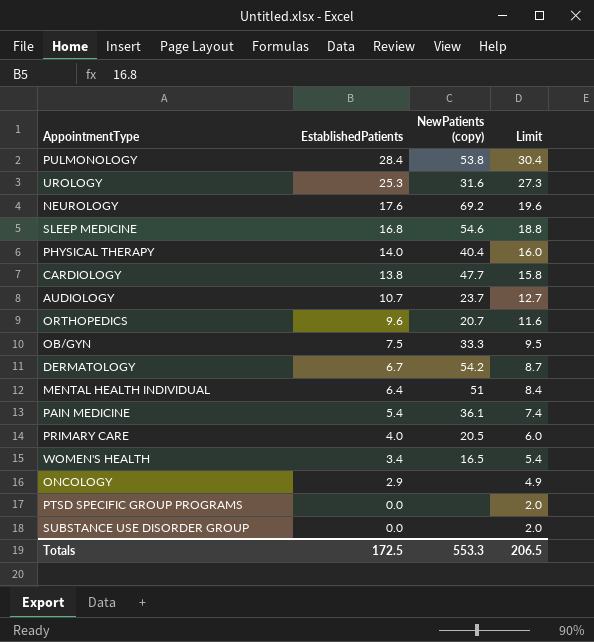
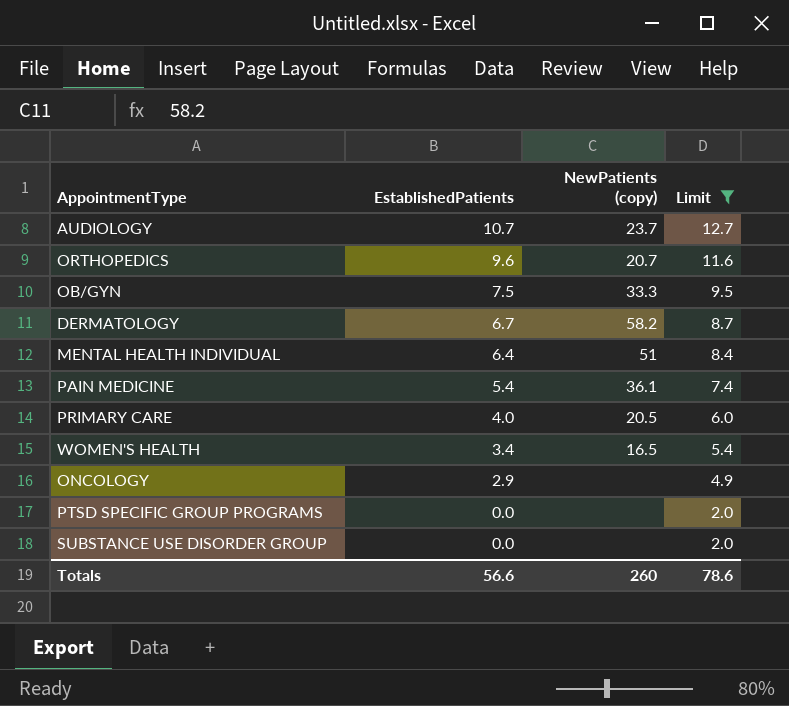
filter: none -> Limit <= 12.7
DERMATOLOGY | NewPatients (copy): 54.2 -> 58.2
Totals | EstablishedPatients: 172.5 -> 56.6
Totals | NewPatients (copy): 553.3 -> 260
Totals | Limit: 206.5 -> 78.6

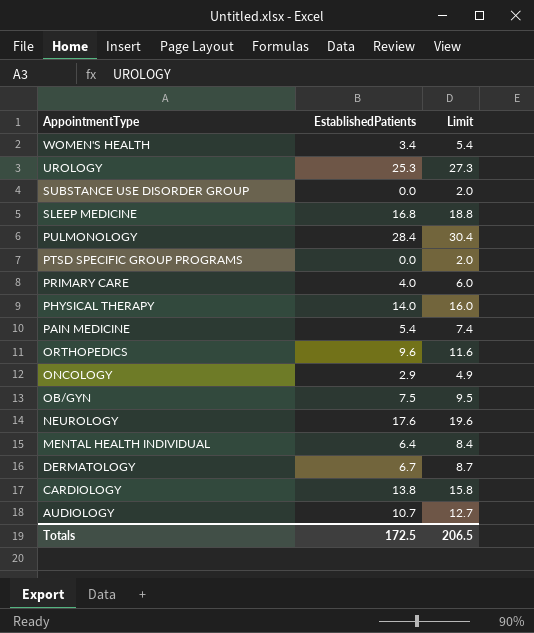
filter: Limit <= 12.7 -> none
row order: EstablishedPatients descending -> AppointmentType descending
column NewPatients (copy) | position: 3 -> none
Totals | EstablishedPatients: 56.6 -> 172.5
Totals | Limit: 78.6 -> 206.5

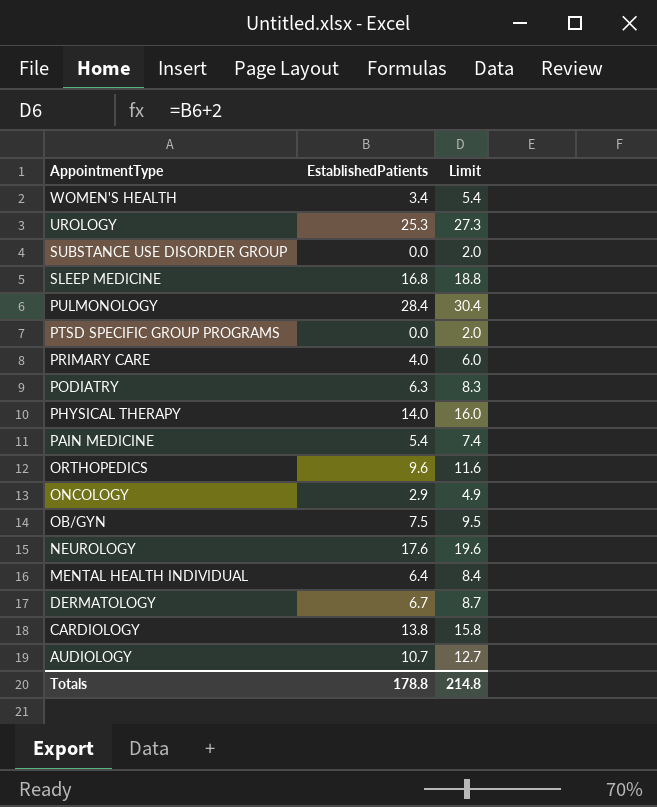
row PODIATRY: none -> 6.3 | 8.3
Totals | EstablishedPatients: 172.5 -> 178.8
Totals | Limit: 206.5 -> 214.8

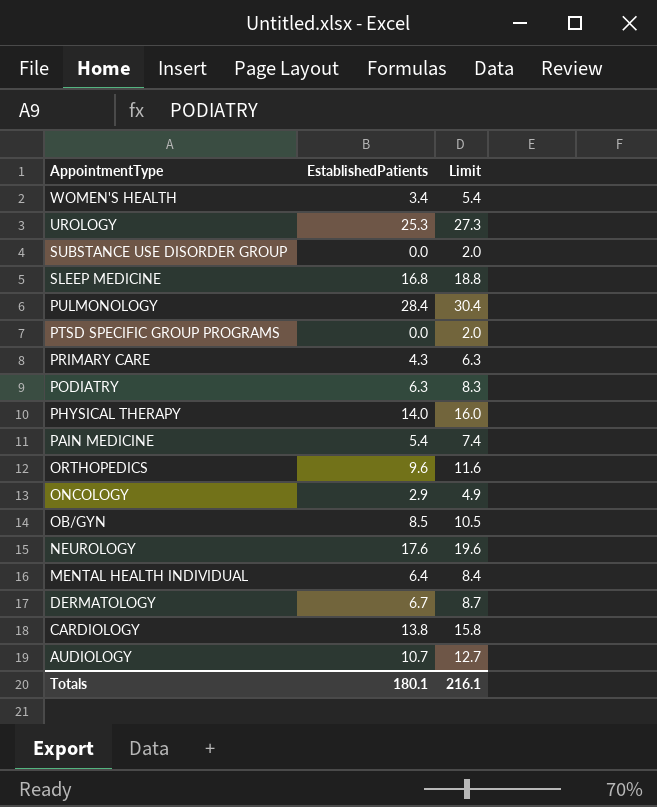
PRIMARY CARE | EstablishedPatients: 4.0 -> 4.3
PRIMARY CARE | Limit: 6.0 -> 6.3
OB/GYN | EstablishedPatients: 7.5 -> 8.5
OB/GYN | Limit: 9.5 -> 10.5
Totals | EstablishedPatients: 178.8 -> 180.1
Totals | Limit: 214.8 -> 216.1

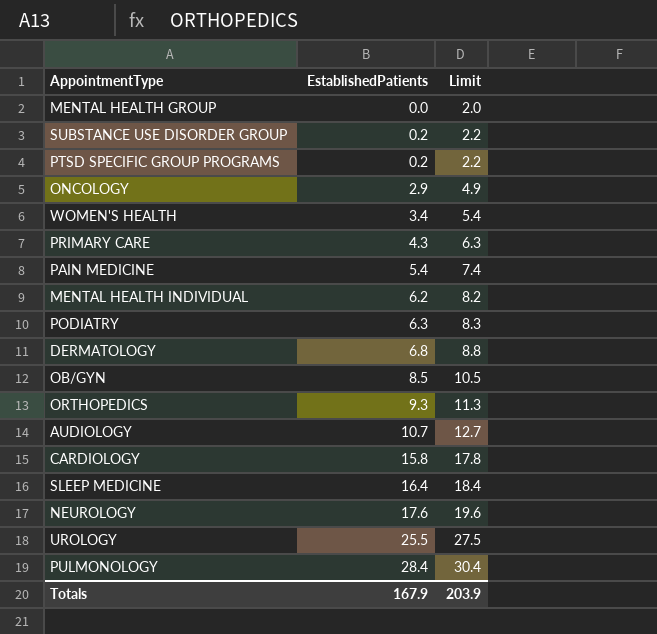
row order: AppointmentType descending -> EstablishedPatients ascending
row PHYSICAL THERAPY: 14.0 | 16.0 -> none
row MENTAL HEALTH GROUP: none -> 0.0 | 2.0
SUBSTANCE USE DISORDER GROUP | EstablishedPatients: 0.0 -> 0.2
SUBSTANCE USE DISORDER GROUP | Limit: 2.0 -> 2.2
PTSD SPECIFIC GROUP PROGRAMS | EstablishedPatients: 0.0 -> 0.2
PTSD SPECIFIC GROUP PROGRAMS | Limit: 2.0 -> 2.2
MENTAL HEALTH INDIVIDUAL | EstablishedPatients: 6.4 -> 6.2
MENTAL HEALTH INDIVIDUAL | Limit: 8.4 -> 8.2
DERMATOLOGY | EstablishedPatients: 6.7 -> 6.8
DERMATOLOGY | Limit: 8.7 -> 8.8
ORTHOPEDICS | EstablishedPatients: 9.6 -> 9.3
ORTHOPEDICS | Limit: 11.6 -> 11.3
CARDIOLOGY | EstablishedPatients: 13.8 -> 15.8
CARDIOLOGY | Limit: 15.8 -> 17.8
SLEEP MEDICINE | EstablishedPatients: 16.8 -> 16.4
SLEEP MEDICINE | Limit: 18.8 -> 18.4
UROLOGY | EstablishedPatients: 25.3 -> 25.5
UROLOGY | Limit: 27.3 -> 27.5
Totals | EstablishedPatients: 180.1 -> 167.9
Totals | Limit: 216.1 -> 203.9

